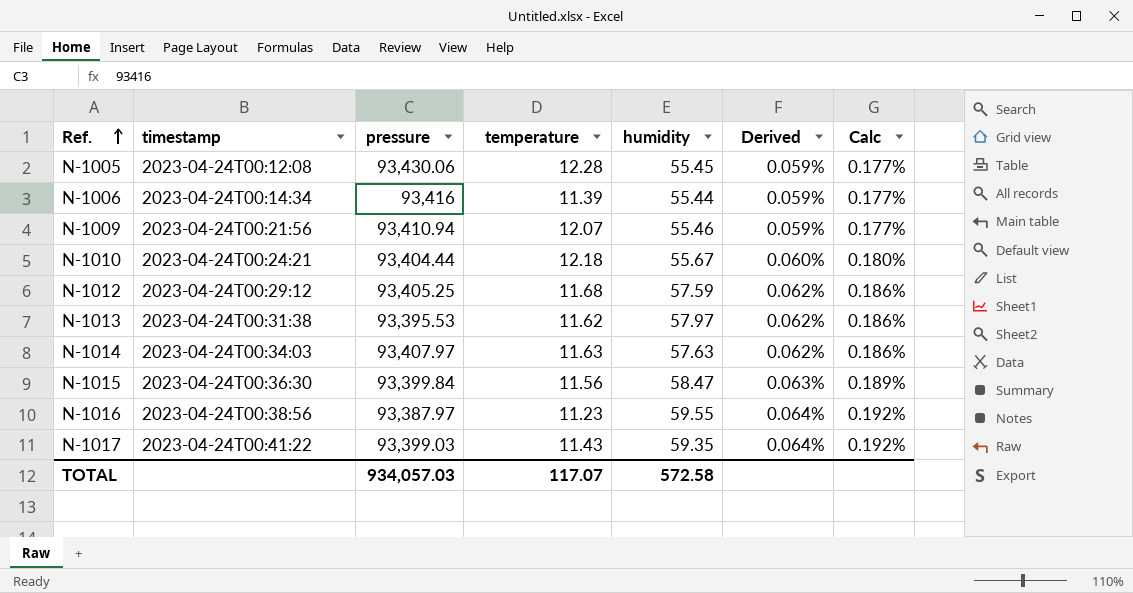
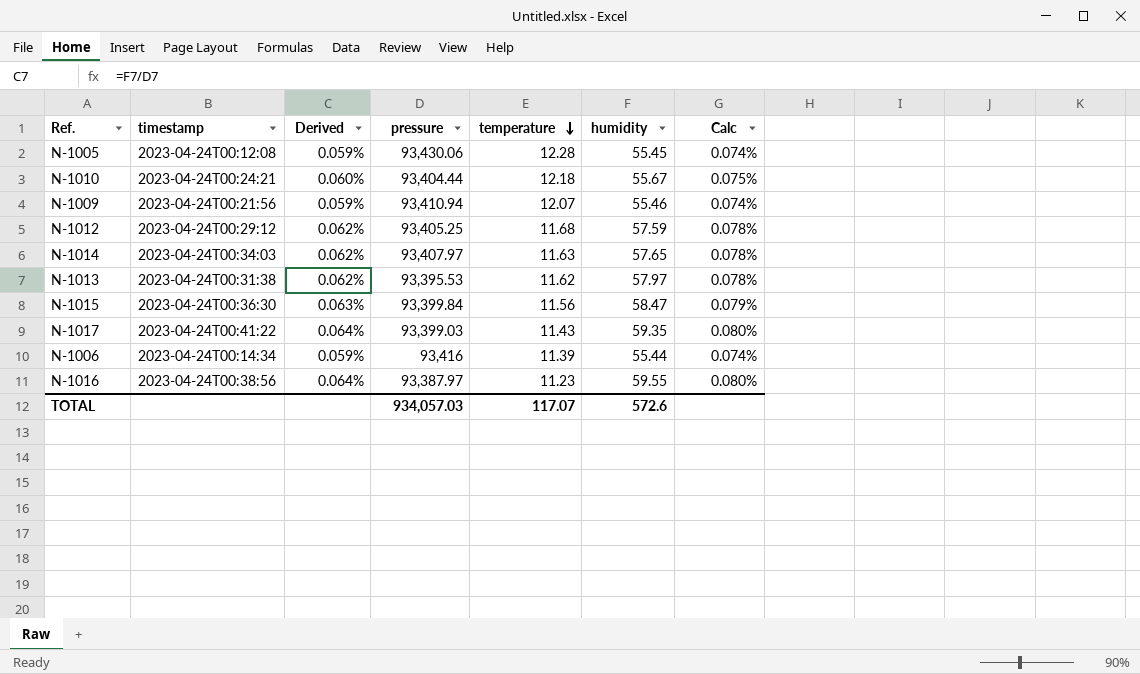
row order: Ref. ascending -> temperature descending
column Derived | position: 6 -> 3
column Calc | formula: [Derived] * 3 -> [Derived] * 1.25
N-1014 | humidity: 57.63 -> 57.65
TOTAL | humidity: 572.58 -> 572.6

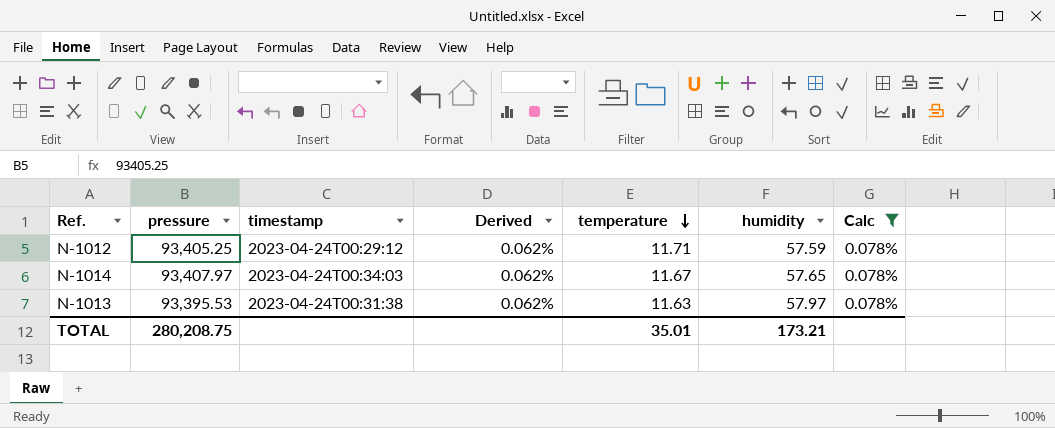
filter: none -> Calc = 0.078%
column pressure | position: 4 -> 2
N-1012 | temperature: 11.68 -> 11.71
N-1014 | temperature: 11.63 -> 11.67
N-1013 | temperature: 11.62 -> 11.63
TOTAL | pressure: 934,057.03 -> 280,208.75
TOTAL | temperature: 117.07 -> 35.01
TOTAL | humidity: 572.6 -> 173.21

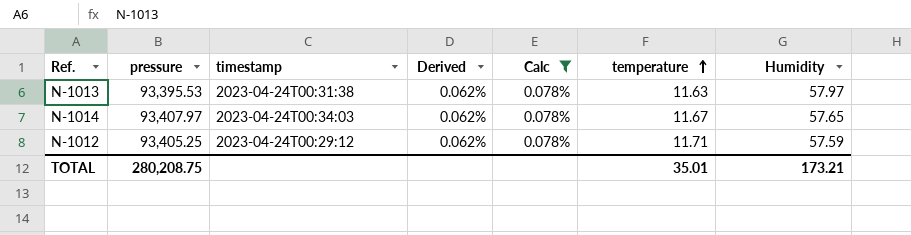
row order: temperature descending -> temperature ascending
column Calc | position: 7 -> 5
column name: humidity -> Humidity

